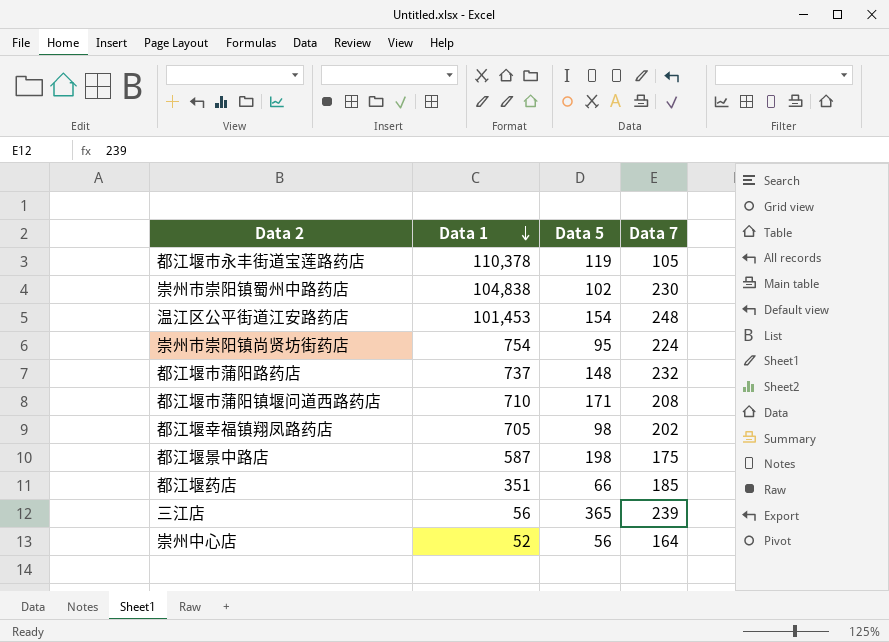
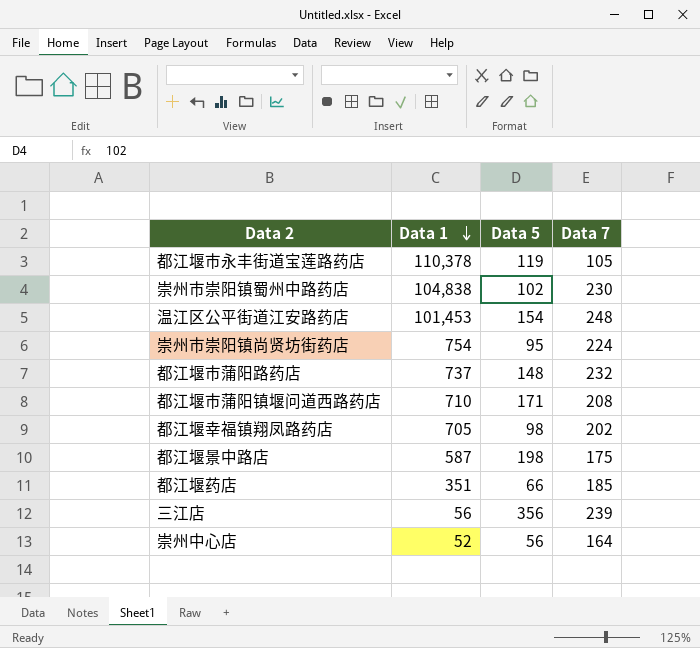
三江店 | Data 5: 365 -> 356

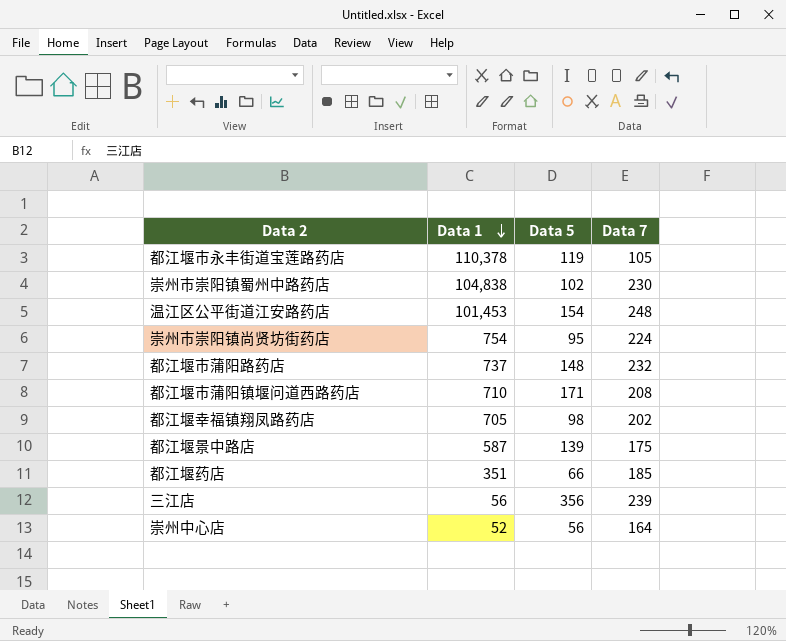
都江堰景中路店 | Data 5: 198 -> 139

